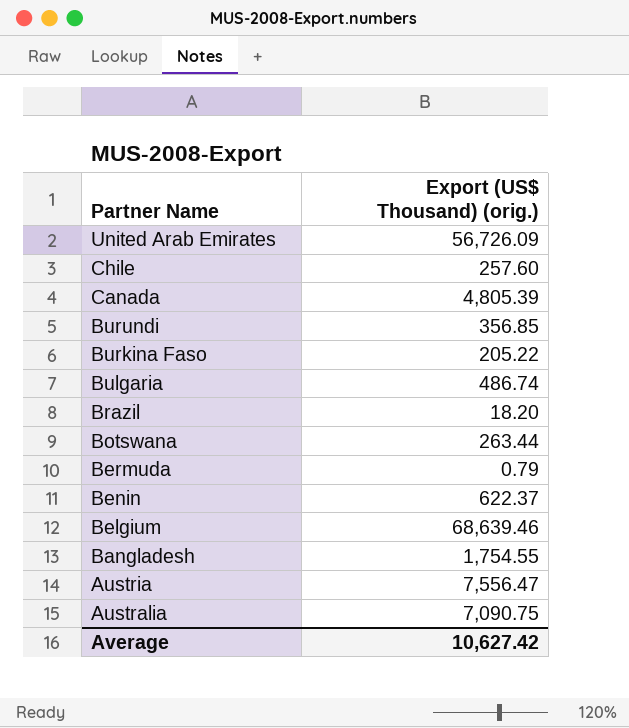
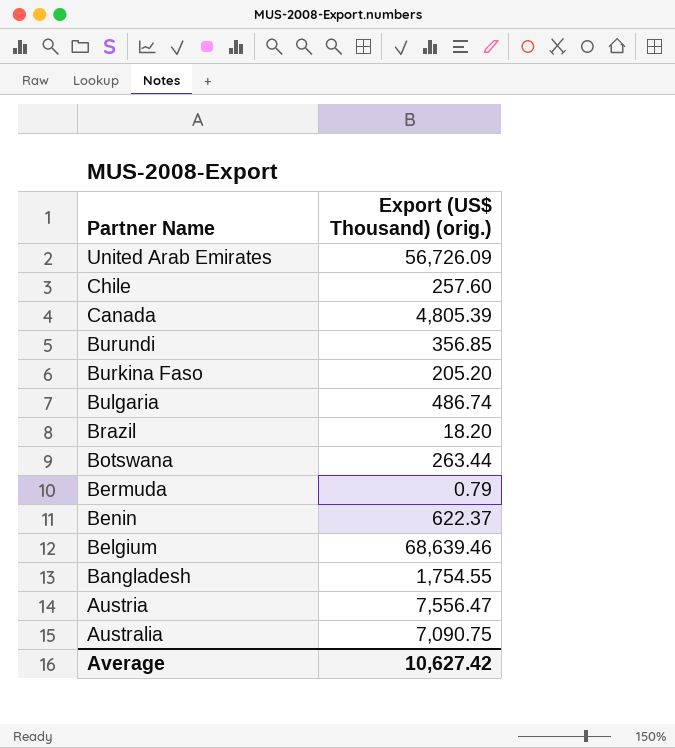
Burkina Faso | Export (US$ Thousand) (orig.): 205.22 -> 205.20

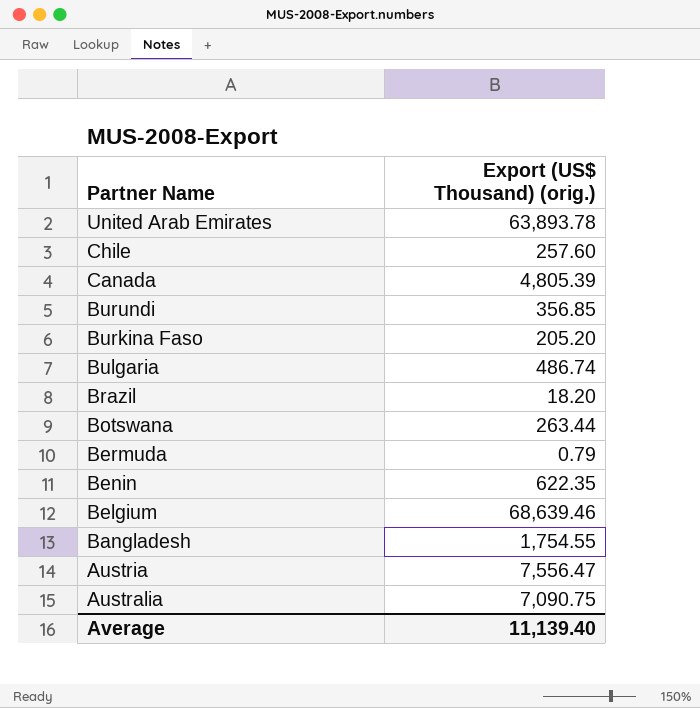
United Arab Emirates | Export (US$ Thousand) (orig.): 56,726.09 -> 63,893.78
Benin | Export (US$ Thousand) (orig.): 622.37 -> 622.35
Average | Export (US$ Thousand) (orig.): 10,627.42 -> 11,139.40

